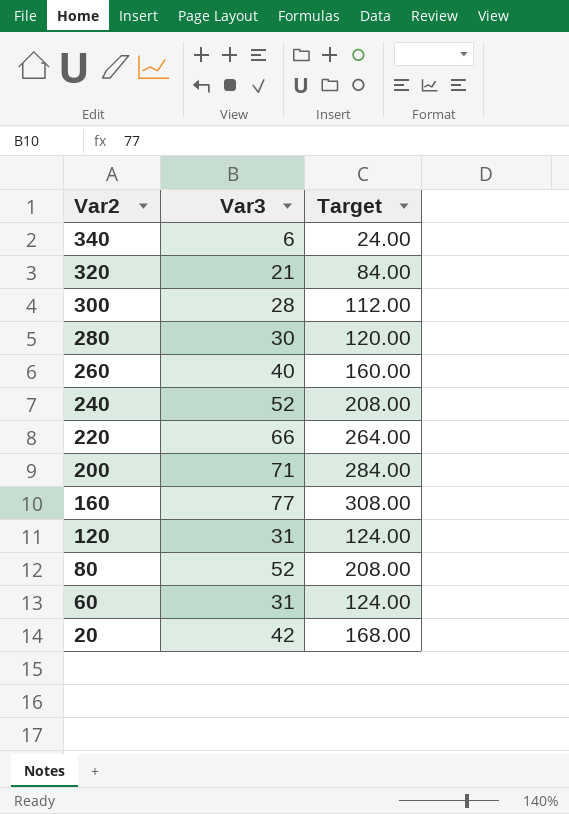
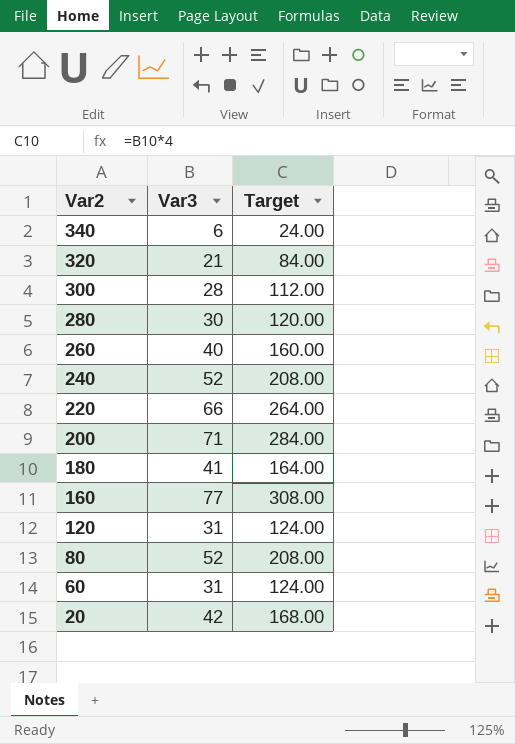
row 180: none -> 41 | 164.00

